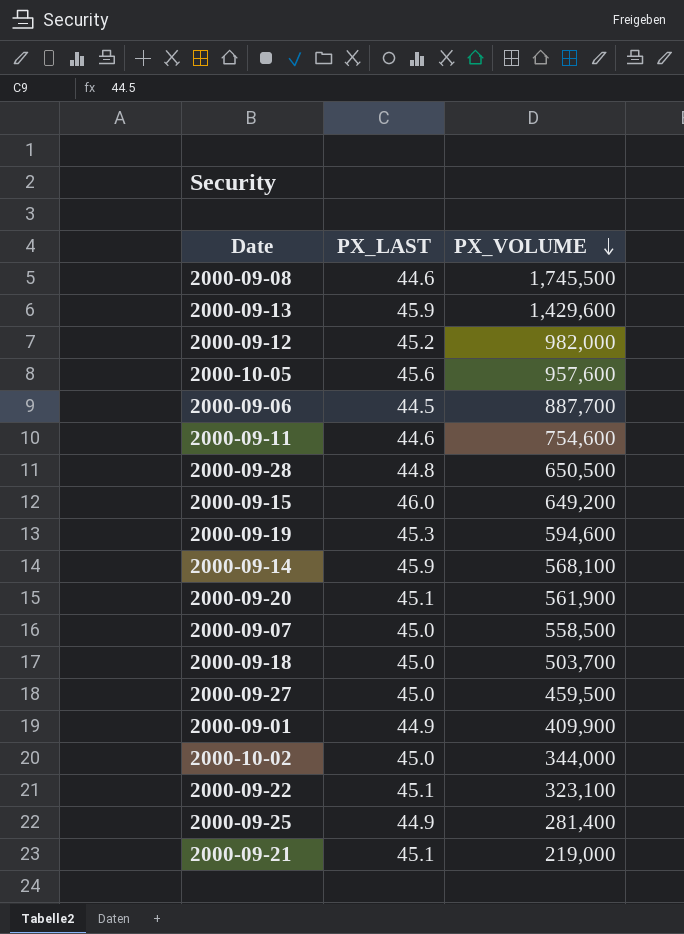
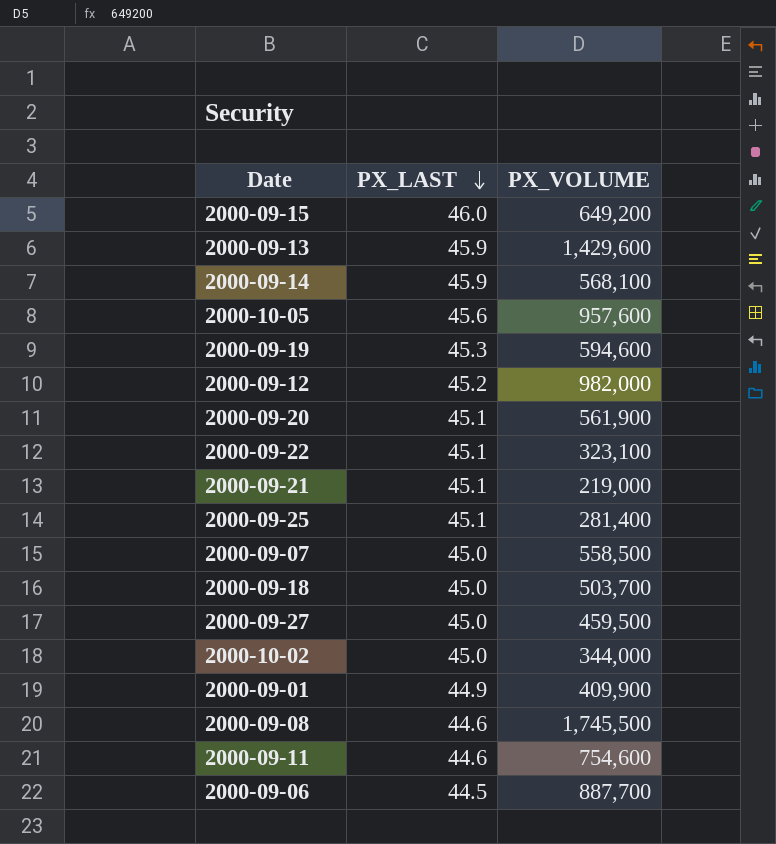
row order: PX_VOLUME descending -> PX_LAST descending
row 2000-09-28: 44.8 | 650,500 -> none
2000-09-25 | PX_LAST: 44.9 -> 45.1

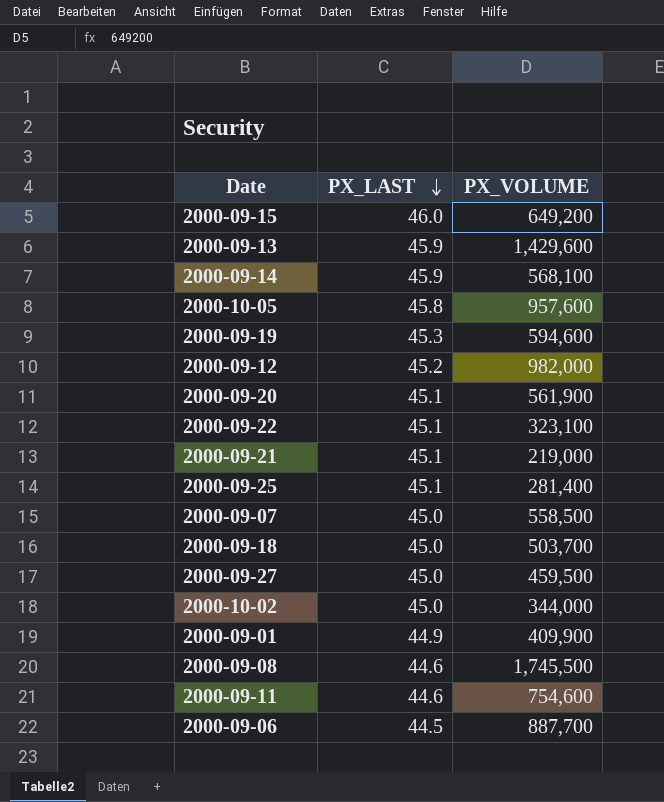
2000-10-05 | PX_LAST: 45.6 -> 45.8

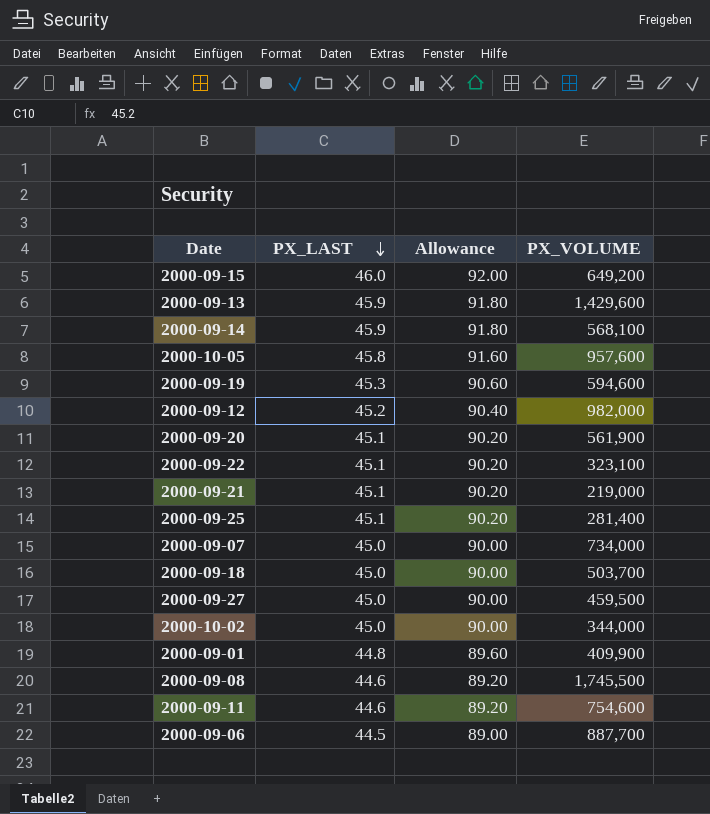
column Allowance | formula: none -> [PX_LAST] * 2
2000-09-07 | PX_VOLUME: 558,500 -> 734,000
2000-09-01 | PX_LAST: 44.9 -> 44.8

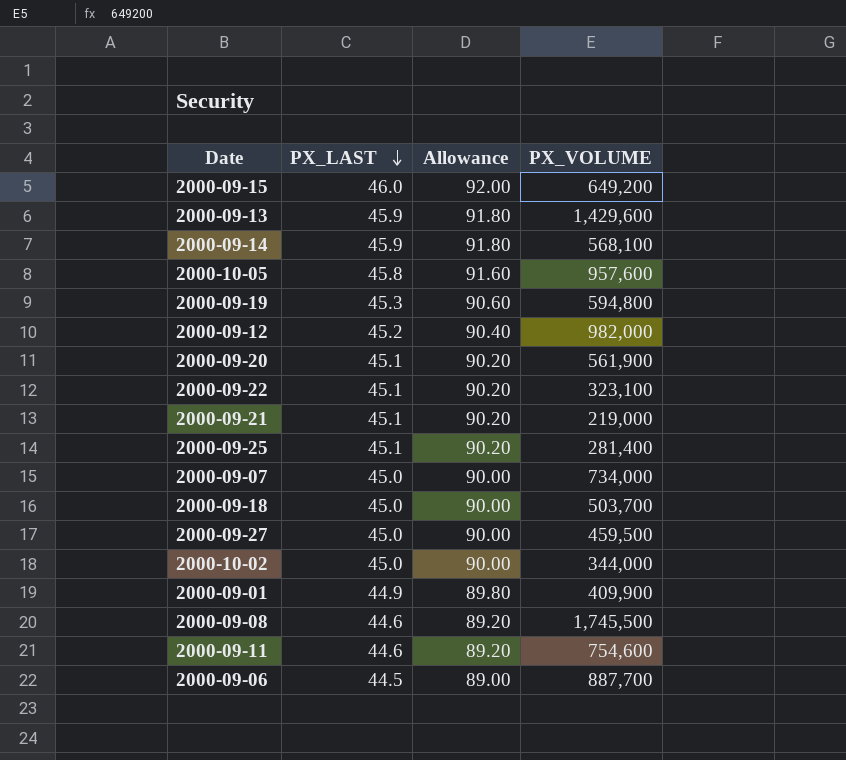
2000-09-19 | PX_VOLUME: 594,600 -> 594,800
2000-09-01 | PX_LAST: 44.8 -> 44.9
2000-09-01 | Allowance: 89.60 -> 89.80

